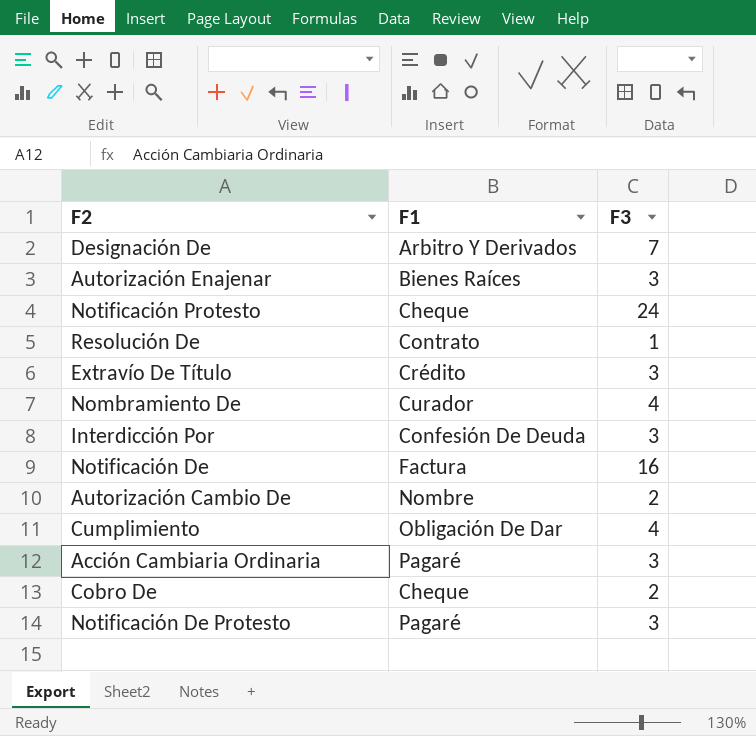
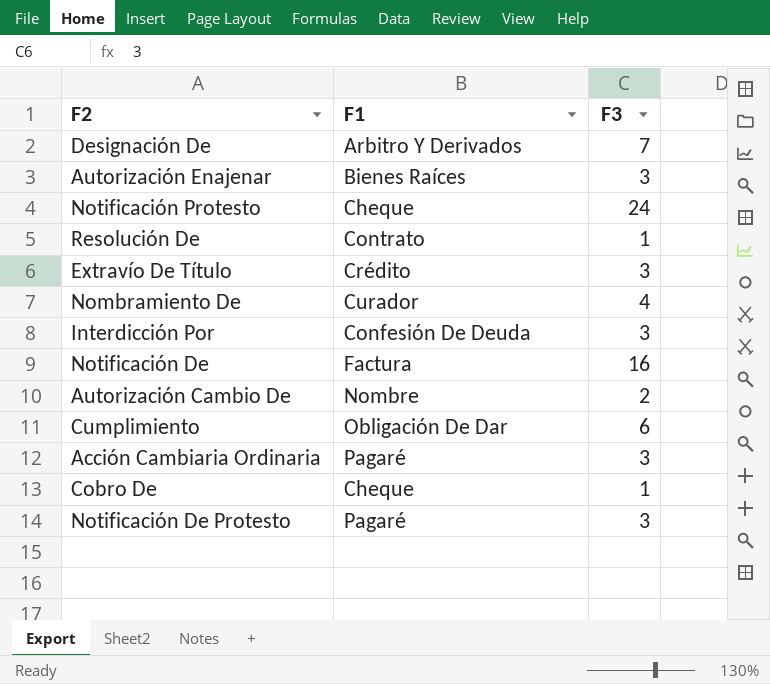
Cumplimiento | F3: 4 -> 6
Cobro De | F3: 2 -> 1

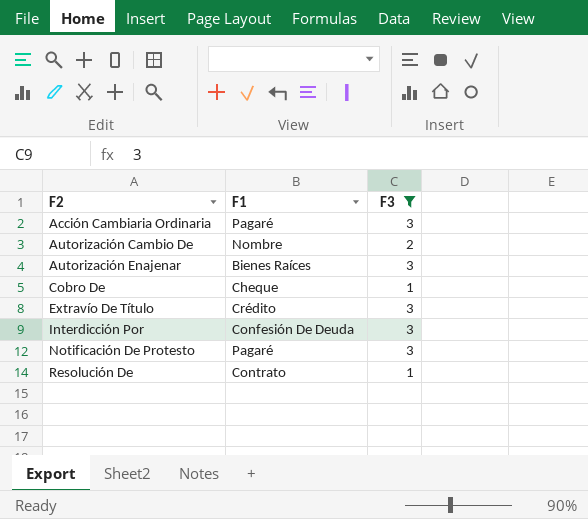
filter: none -> F3 <= 3
row order: none -> F2 ascending

